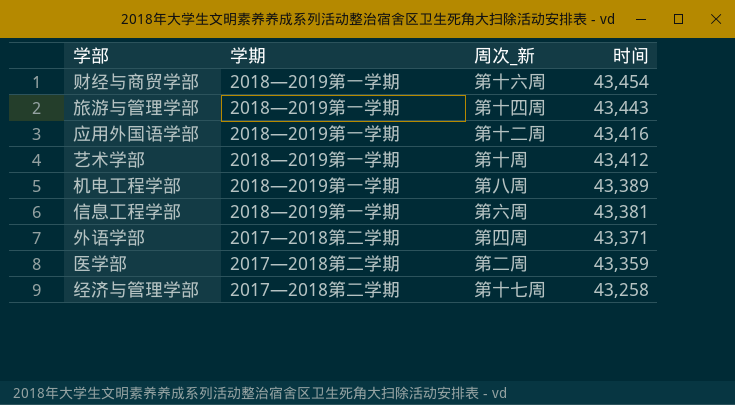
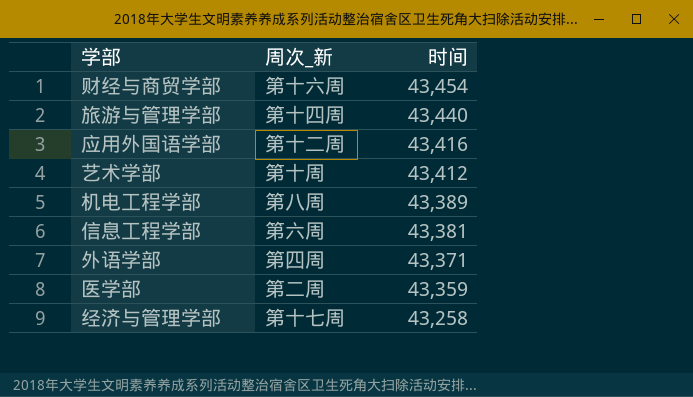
column 学期 | position: 2 -> none
旅游与管理学部 | 时间: 43,443 -> 43,440

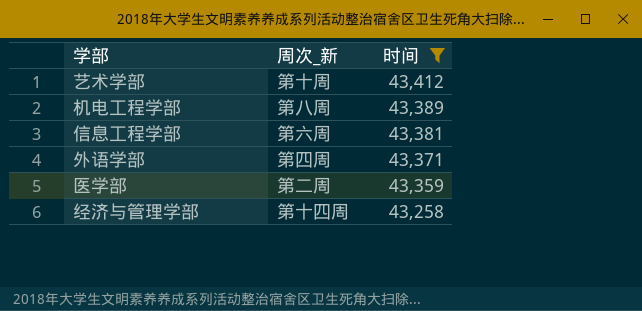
filter: none -> 时间 <= 43,412
经济与管理学部 | 周次_新: 第十七周 -> 第十四周

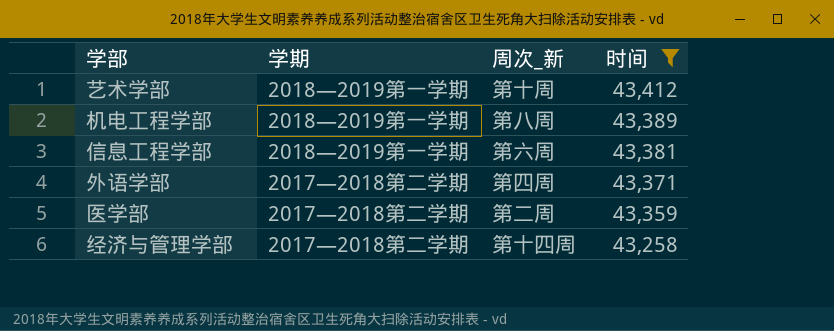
column 学期 | position: none -> 2

